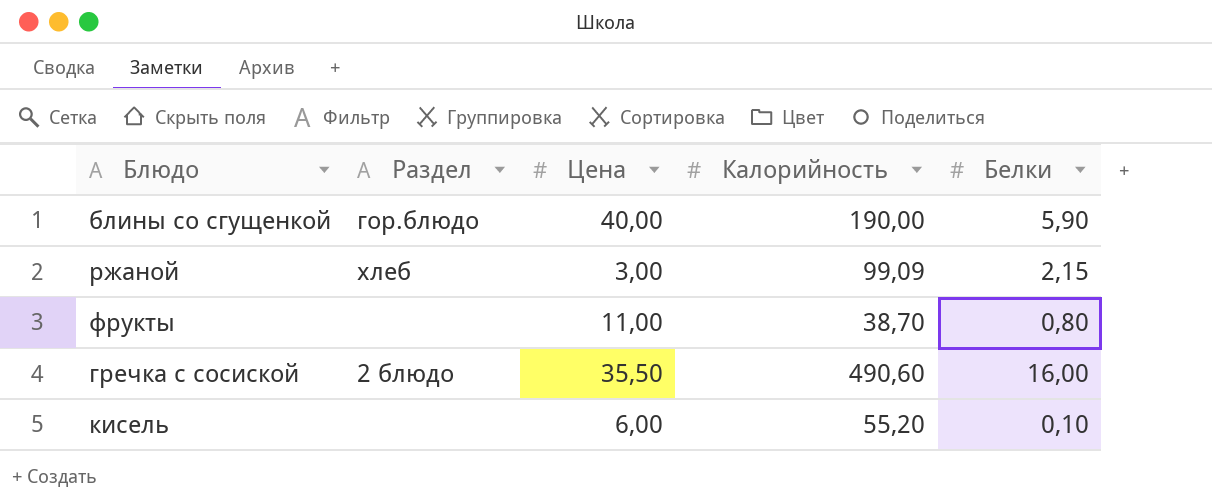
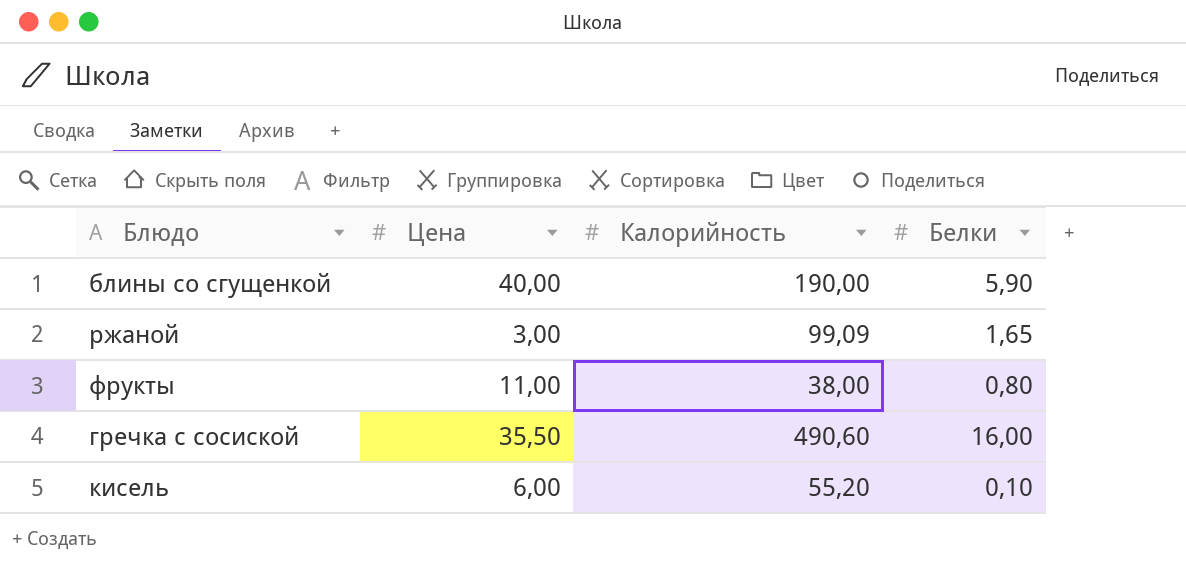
column Раздел | position: 2 -> none
ржаной | Белки: 2,15 -> 1,65
фрукты | Калорийность: 38,70 -> 38,00

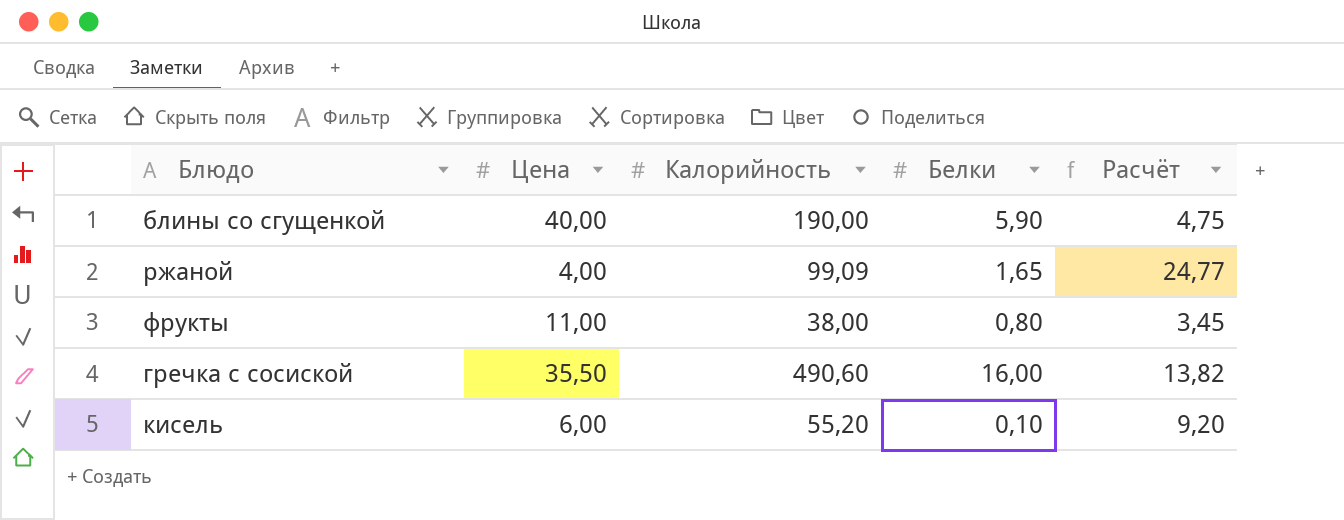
column Расчёт | formula: none -> [Калорийность] / [Цена]
ржаной | Цена: 3,00 -> 4,00

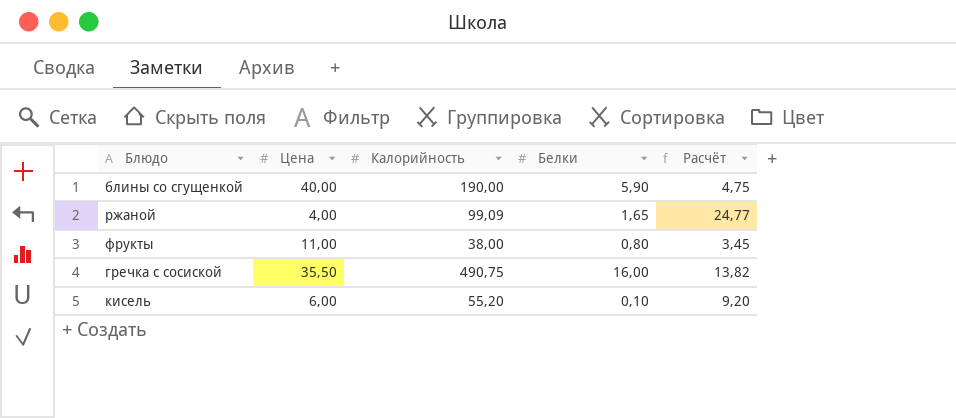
гречка с сосиской | Калорийность: 490,60 -> 490,75

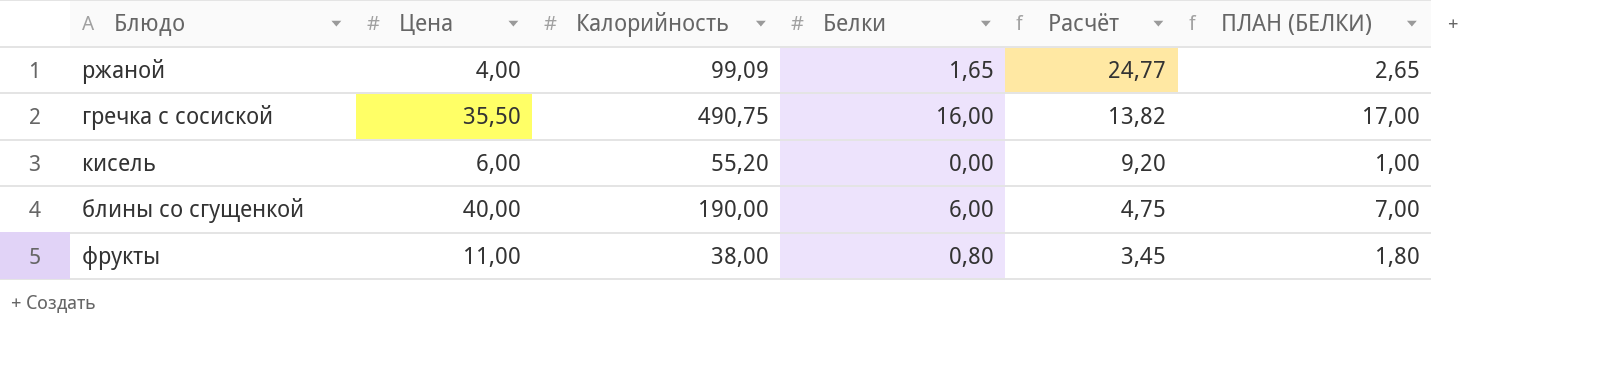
row order: none -> Расчёт descending
column ПЛАН (БЕЛКИ) | formula: none -> [Белки] + 1
кисель | Белки: 0,10 -> 0,00
блины со сгущенкой | Белки: 5,90 -> 6,00

